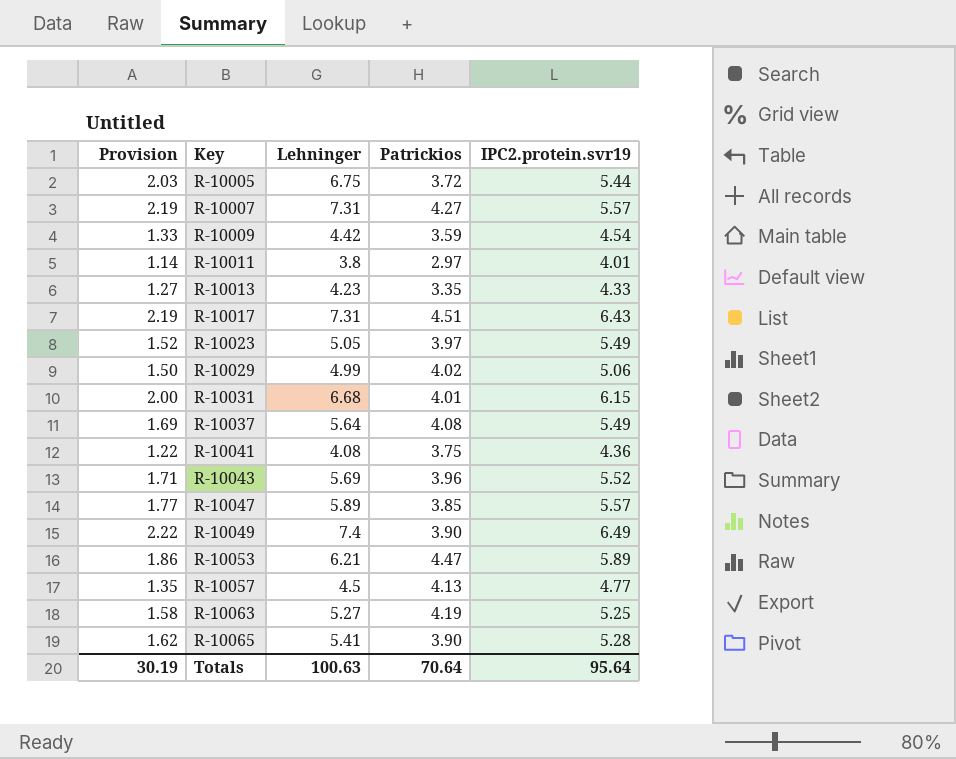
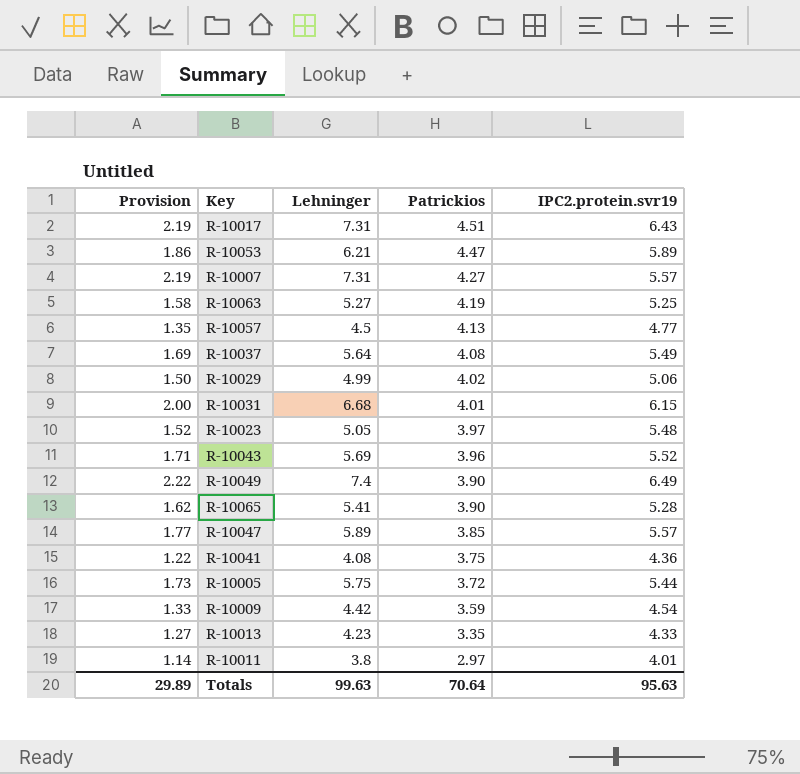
row order: Key ascending -> Patrickios descending
R-10023 | IPC2.protein.svr19: 5.49 -> 5.48
R-10005 | Provision: 2.03 -> 1.73
R-10005 | Lehninger: 6.75 -> 5.75
Totals | Provision: 30.19 -> 29.89
Totals | Lehninger: 100.63 -> 99.63
Totals | IPC2.protein.svr19: 95.64 -> 95.63

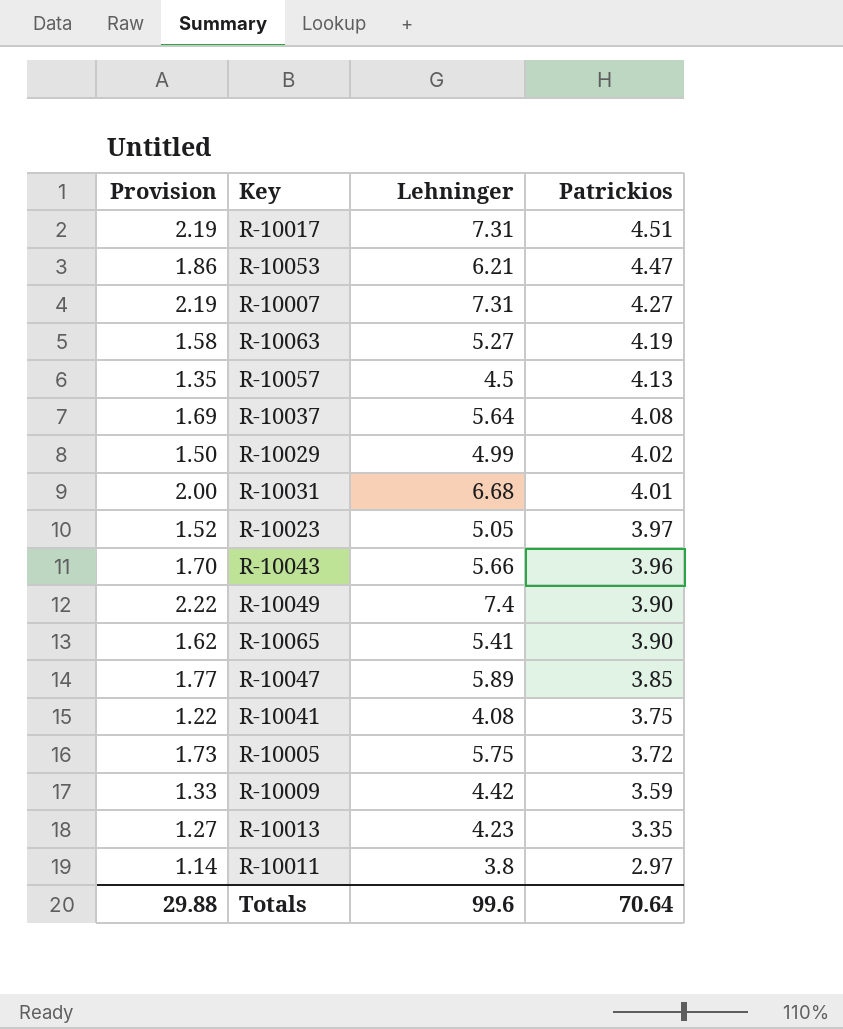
column IPC2.protein.svr19 | position: 5 -> none
R-10043 | Provision: 1.71 -> 1.70
R-10043 | Lehninger: 5.69 -> 5.66
Totals | Provision: 29.89 -> 29.88
Totals | Lehninger: 99.63 -> 99.6

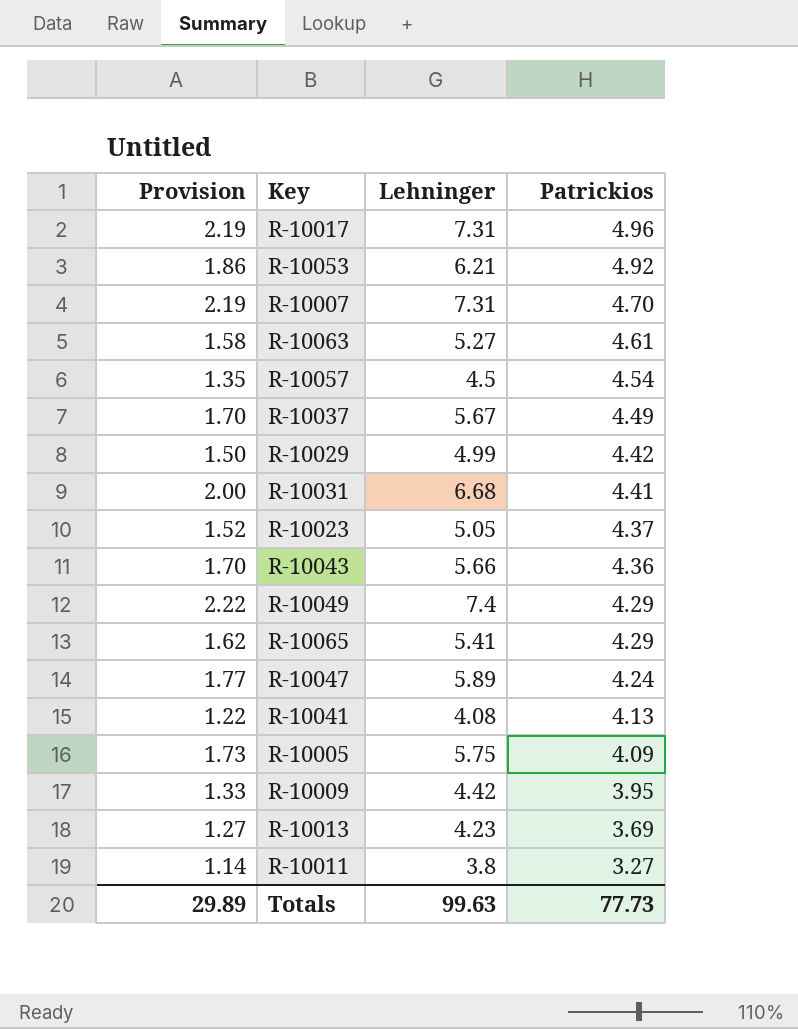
R-10017 | Patrickios: 4.51 -> 4.96
R-10053 | Patrickios: 4.47 -> 4.92
R-10007 | Patrickios: 4.27 -> 4.70
R-10063 | Patrickios: 4.19 -> 4.61
R-10057 | Patrickios: 4.13 -> 4.54
R-10037 | Provision: 1.69 -> 1.70
R-10037 | Lehninger: 5.64 -> 5.67
R-10037 | Patrickios: 4.08 -> 4.49
R-10029 | Patrickios: 4.02 -> 4.42
R-10031 | Patrickios: 4.01 -> 4.41
R-10023 | Patrickios: 3.97 -> 4.37
R-10043 | Patrickios: 3.96 -> 4.36
R-10049 | Patrickios: 3.90 -> 4.29
R-10065 | Patrickios: 3.90 -> 4.29
R-10047 | Patrickios: 3.85 -> 4.24
R-10041 | Patrickios: 3.75 -> 4.13
R-10005 | Patrickios: 3.72 -> 4.09
R-10009 | Patrickios: 3.59 -> 3.95
R-10013 | Patrickios: 3.35 -> 3.69
R-10011 | Patrickios: 2.97 -> 3.27
Totals | Provision: 29.88 -> 29.89
Totals | Lehninger: 99.6 -> 99.63
Totals | Patrickios: 70.64 -> 77.73

